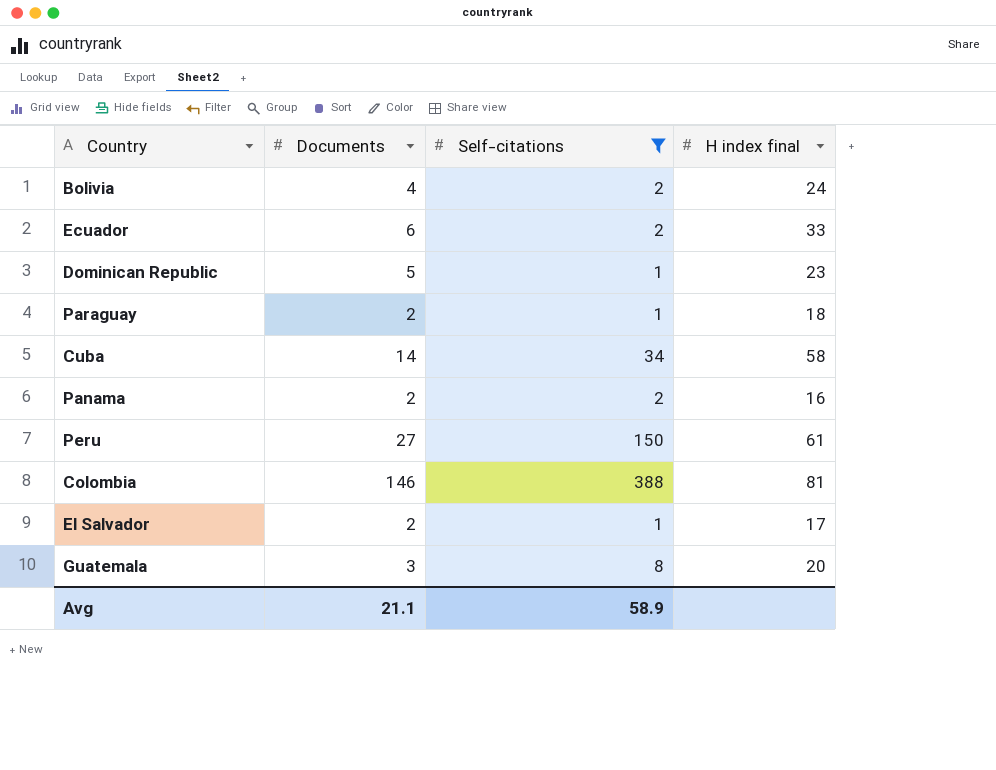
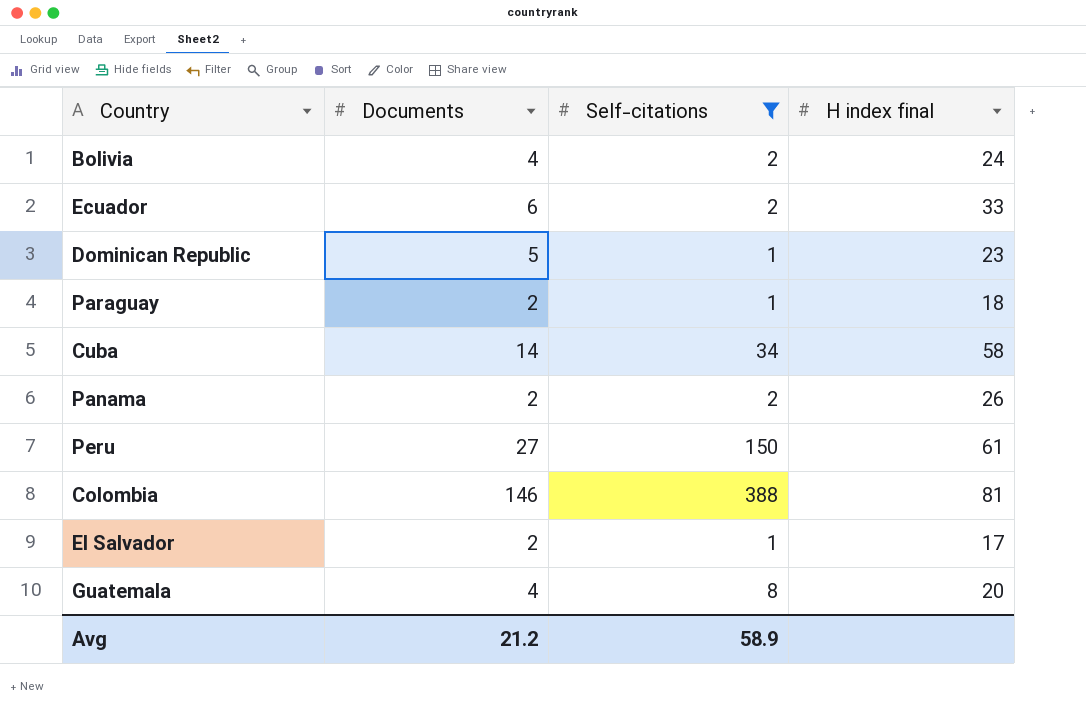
Panama | H index final: 16 -> 26
Guatemala | Documents: 3 -> 4
Avg | Documents: 21.1 -> 21.2

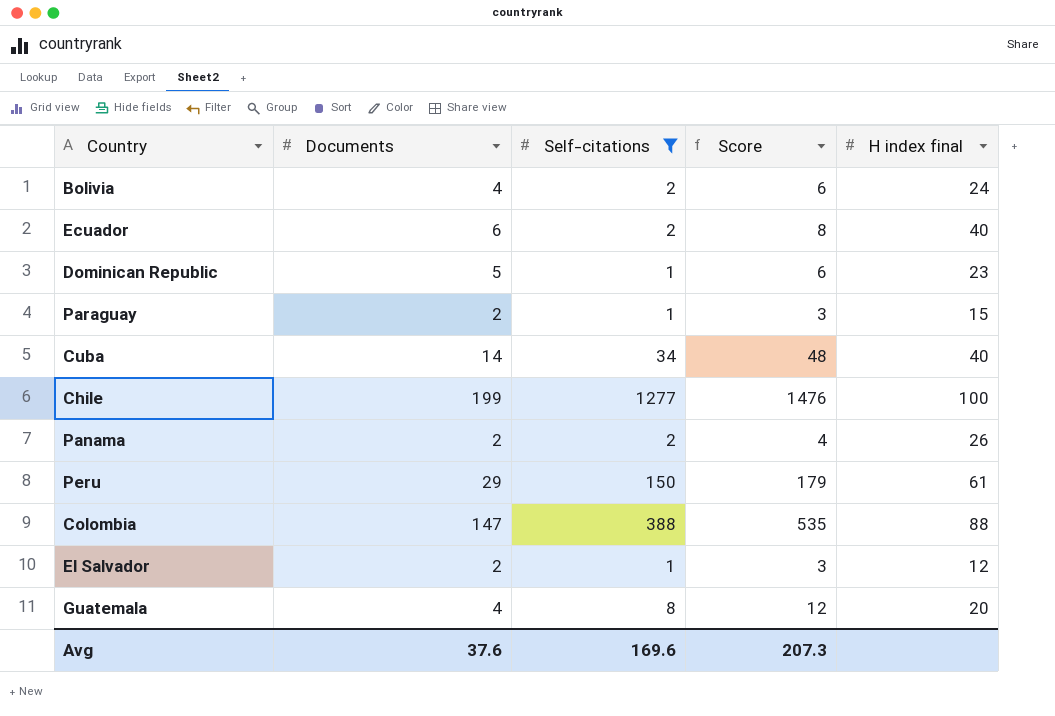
column Score | formula: none -> [Documents] + [Self-citations]
Ecuador | H index final: 33 -> 40
Paraguay | H index final: 18 -> 15
Cuba | H index final: 58 -> 40
row Chile: none -> 199 | 1277 | 1476 | 100
Peru | Documents: 27 -> 29
Colombia | Documents: 146 -> 147
Colombia | H index final: 81 -> 88
El Salvador | H index final: 17 -> 12
Avg | Documents: 21.2 -> 37.6
Avg | Self-citations: 58.9 -> 169.6

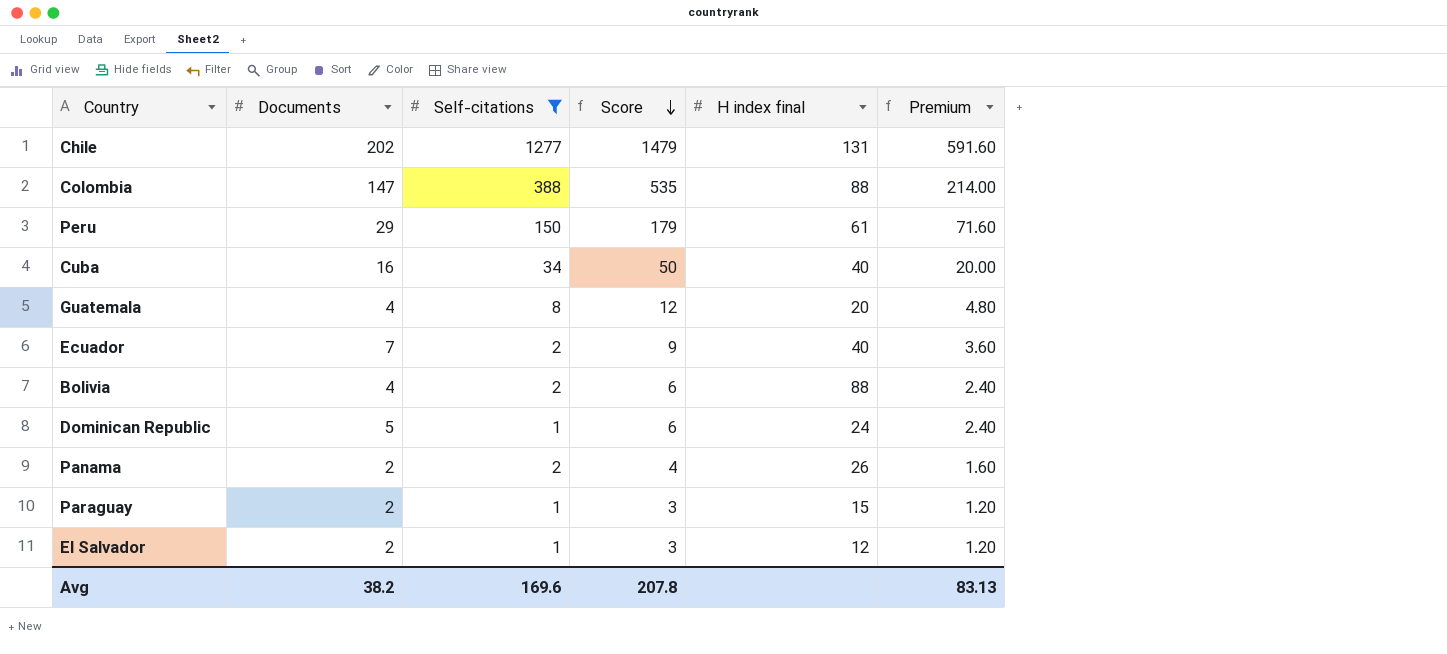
row order: none -> Score descending
column Premium | formula: none -> [Score] * 0.4
Chile | Documents: 199 -> 202
Chile | Score: 1476 -> 1479
Chile | H index final: 100 -> 131
Cuba | Documents: 14 -> 16
Cuba | Score: 48 -> 50
Ecuador | Documents: 6 -> 7
Ecuador | Score: 8 -> 9
Bolivia | H index final: 24 -> 88
Dominican Republic | H index final: 23 -> 24
Avg | Documents: 37.6 -> 38.2
Avg | Score: 207.3 -> 207.8

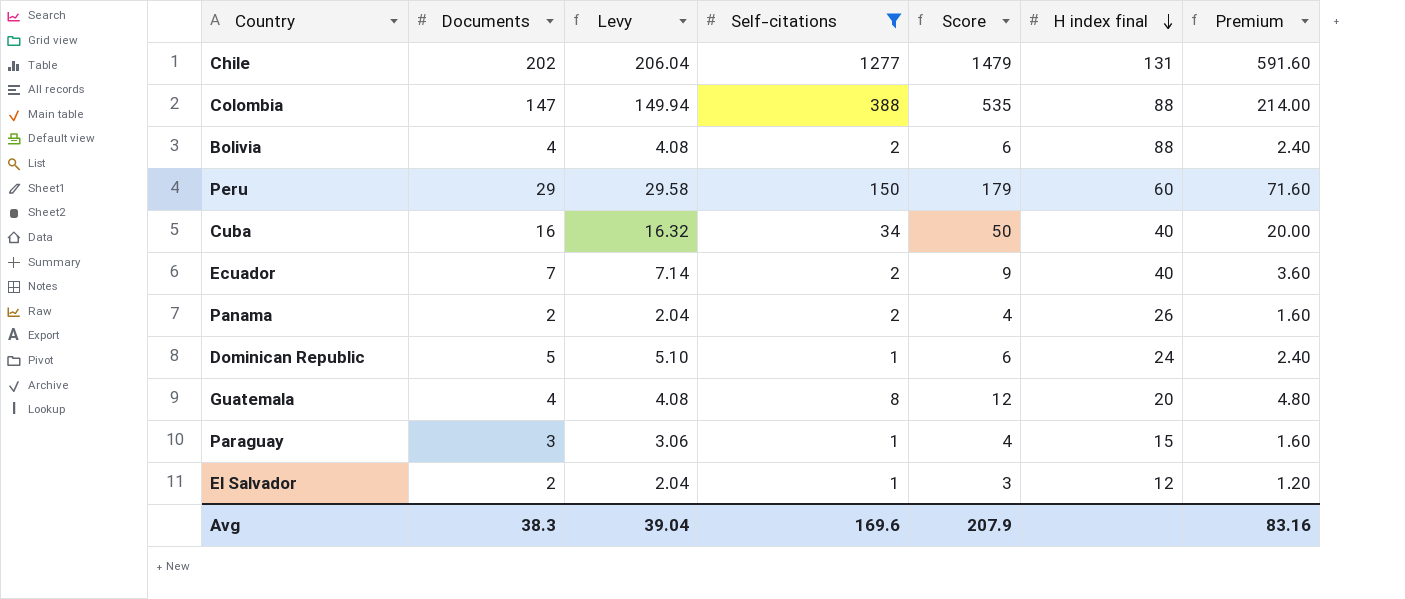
row order: Score descending -> H index final descending
column Levy | formula: none -> [Documents] * 1.02
Peru | H index final: 61 -> 60
Paraguay | Documents: 2 -> 3
Paraguay | Score: 3 -> 4
Paraguay | Premium: 1.20 -> 1.60
Avg | Documents: 38.2 -> 38.3
Avg | Score: 207.8 -> 207.9
Avg | Premium: 83.13 -> 83.16

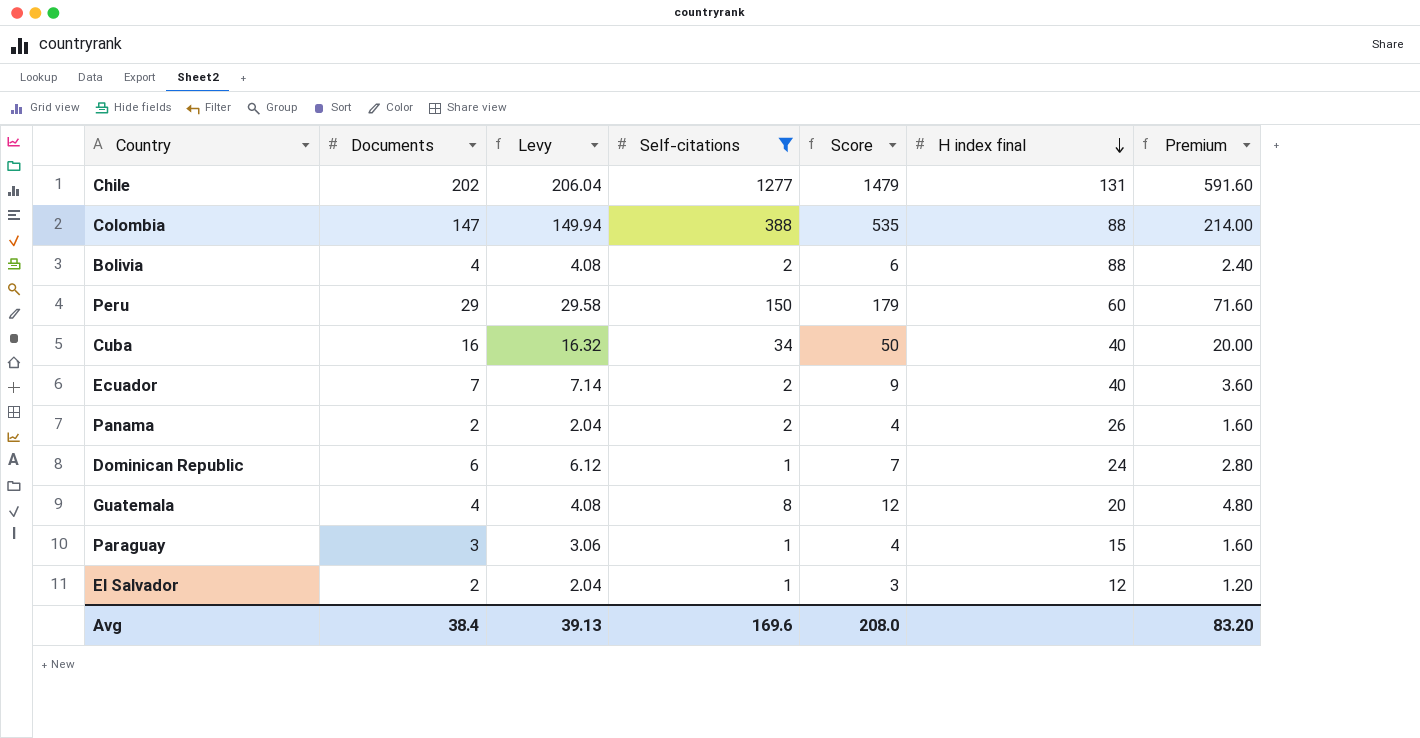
Dominican Republic | Documents: 5 -> 6
Dominican Republic | Levy: 5.10 -> 6.12
Dominican Republic | Score: 6 -> 7
Dominican Republic | Premium: 2.40 -> 2.80
Avg | Documents: 38.3 -> 38.4
Avg | Levy: 39.04 -> 39.13
Avg | Score: 207.9 -> 208.0
Avg | Premium: 83.16 -> 83.20

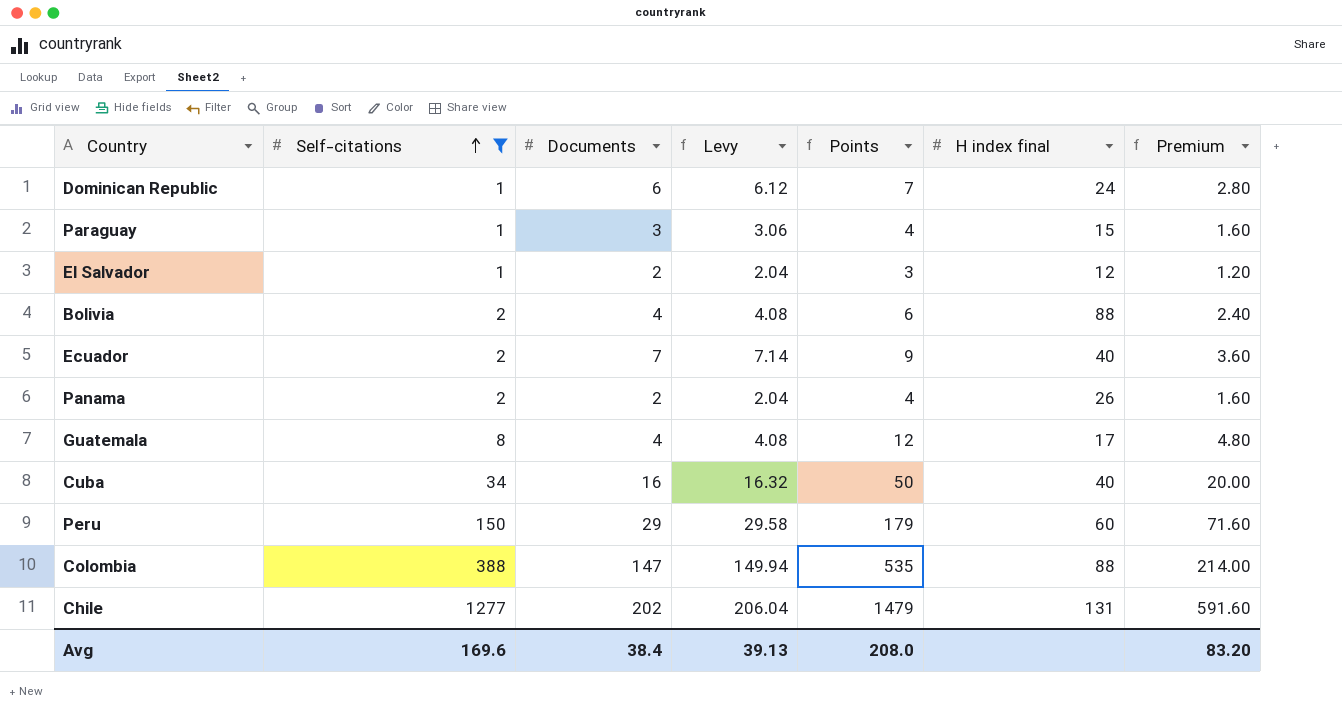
row order: H index final descending -> Self-citations ascending
column Self-citations | position: 4 -> 2
column name: Score -> Points
Guatemala | H index final: 20 -> 17

